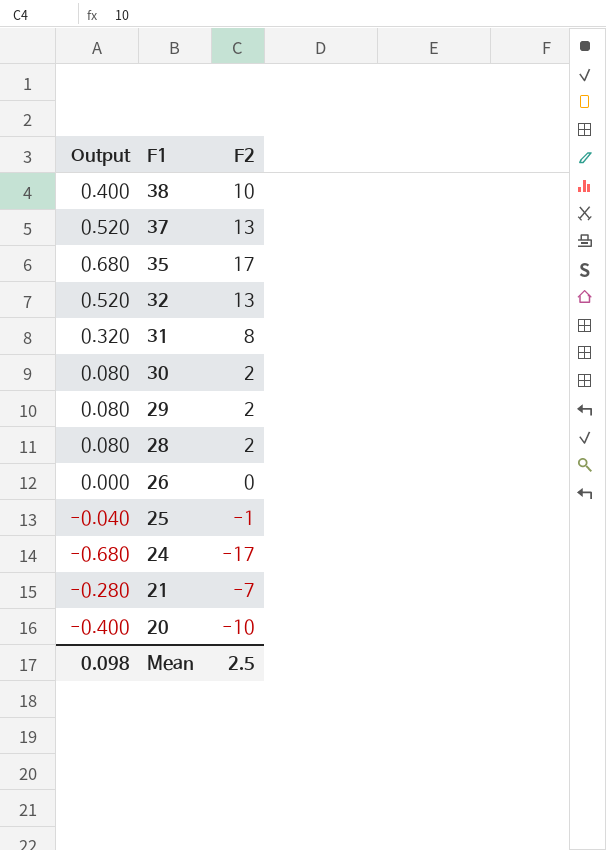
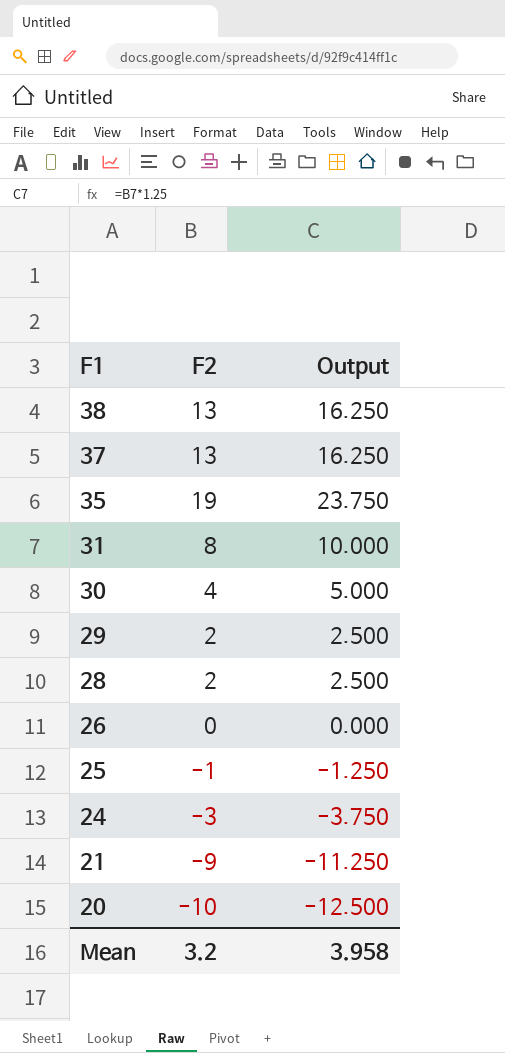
column Output | formula: [F2] * 0.04 -> [F2] * 1.25
column Output | position: 1 -> 3
row 32: 0.520 | 13 -> none
38 | F2: 10 -> 13
35 | F2: 17 -> 19
30 | F2: 2 -> 4
24 | F2: -17 -> -3
21 | F2: -7 -> -9
Mean | F2: 2.5 -> 3.2
Mean | Output: 0.098 -> 3.958

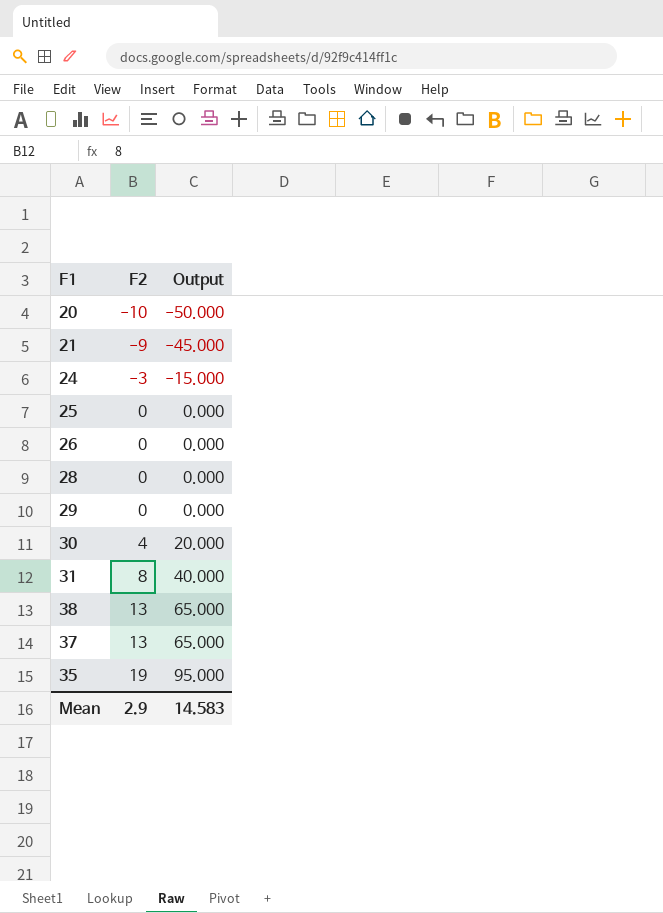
row order: F1 descending -> F2 ascending
column Output | formula: [F2] * 1.25 -> [F2] * 5
25 | F2: -1 -> 0
28 | F2: 2 -> 0
29 | F2: 2 -> 0
Mean | F2: 3.2 -> 2.9
Mean | Output: 3.958 -> 14.583

